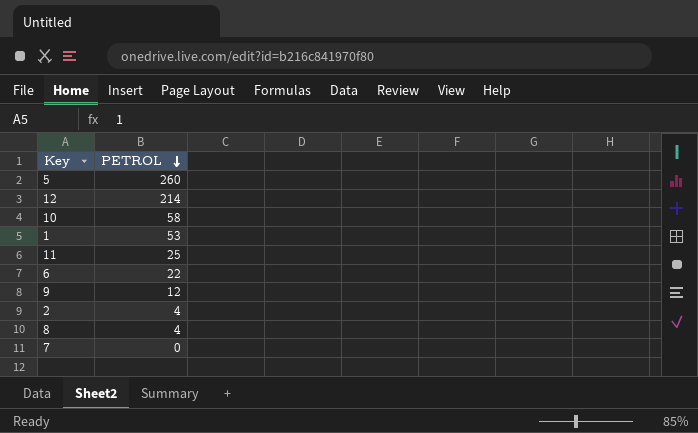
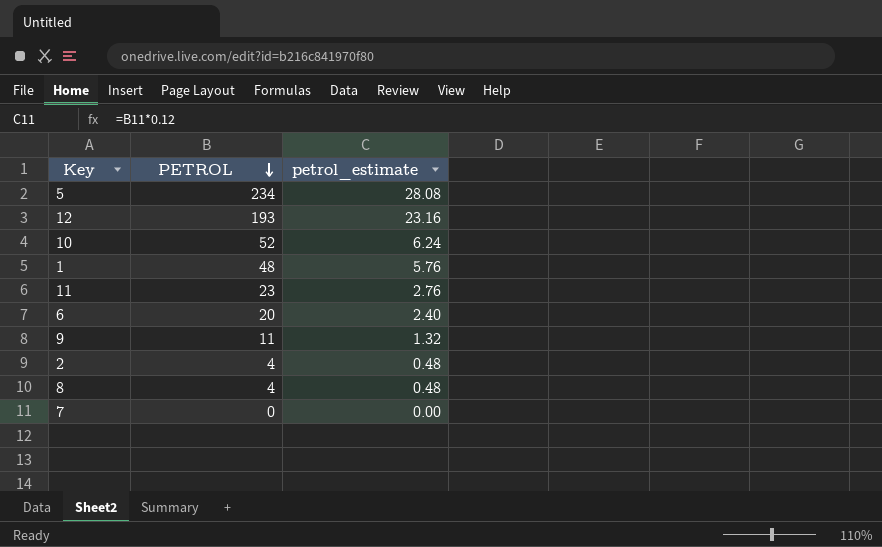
column petrol_estimate | formula: none -> [PETROL] * 0.12
5 | PETROL: 260 -> 234
12 | PETROL: 214 -> 193
10 | PETROL: 58 -> 52
1 | PETROL: 53 -> 48
11 | PETROL: 25 -> 23
6 | PETROL: 22 -> 20
9 | PETROL: 12 -> 11

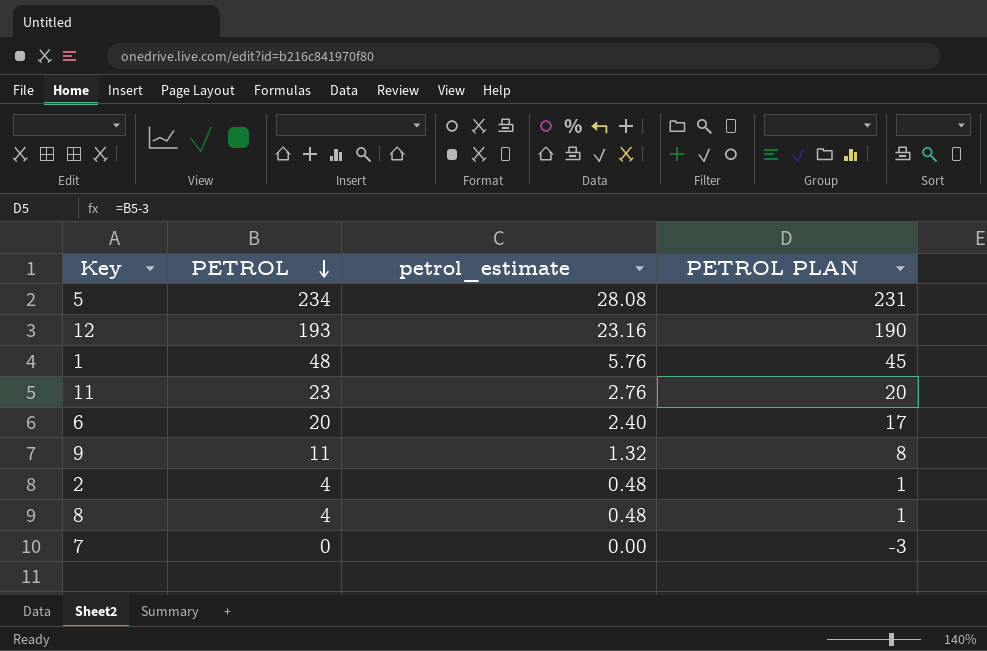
column PETROL PLAN | formula: none -> [PETROL] - 3
row 10: 52 | 6.24 -> none

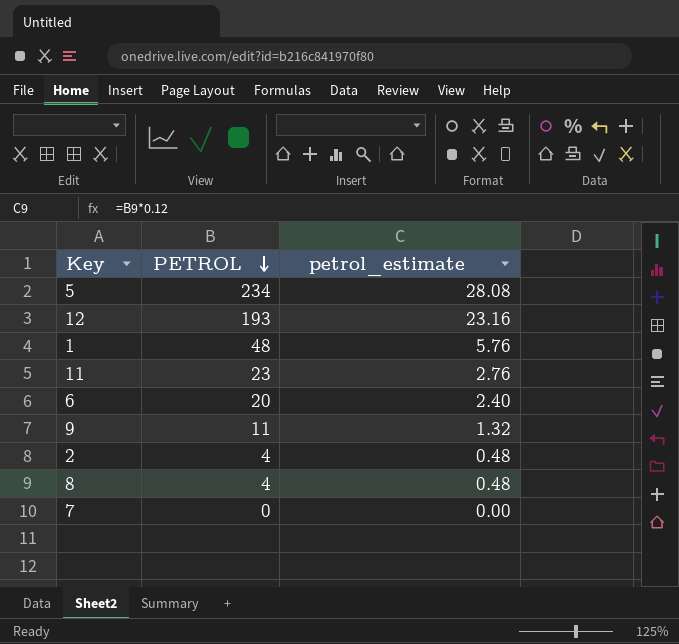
column PETROL PLAN | formula: [PETROL] - 3 -> none

